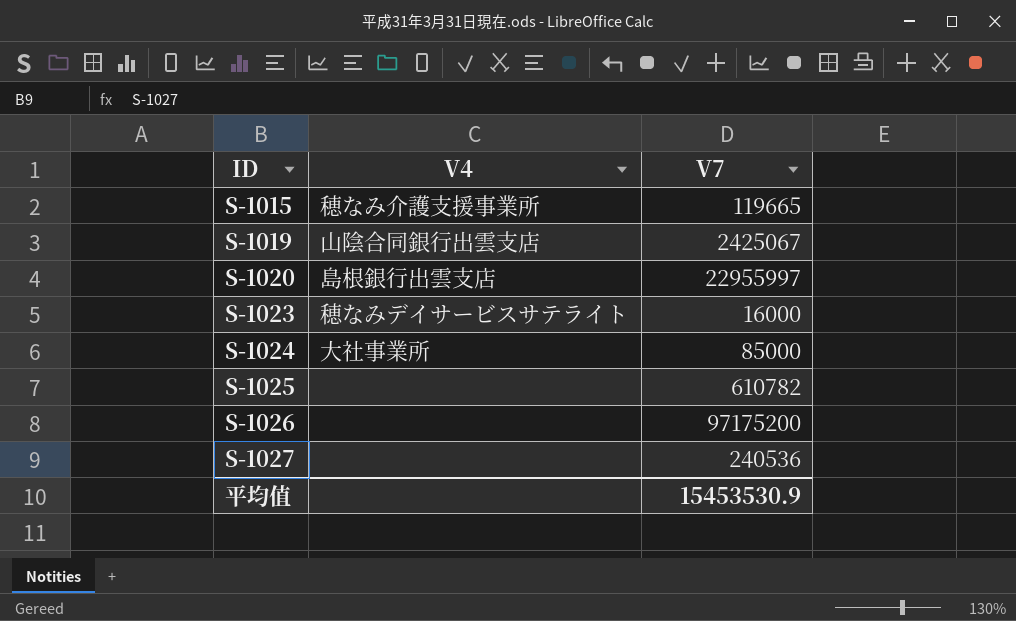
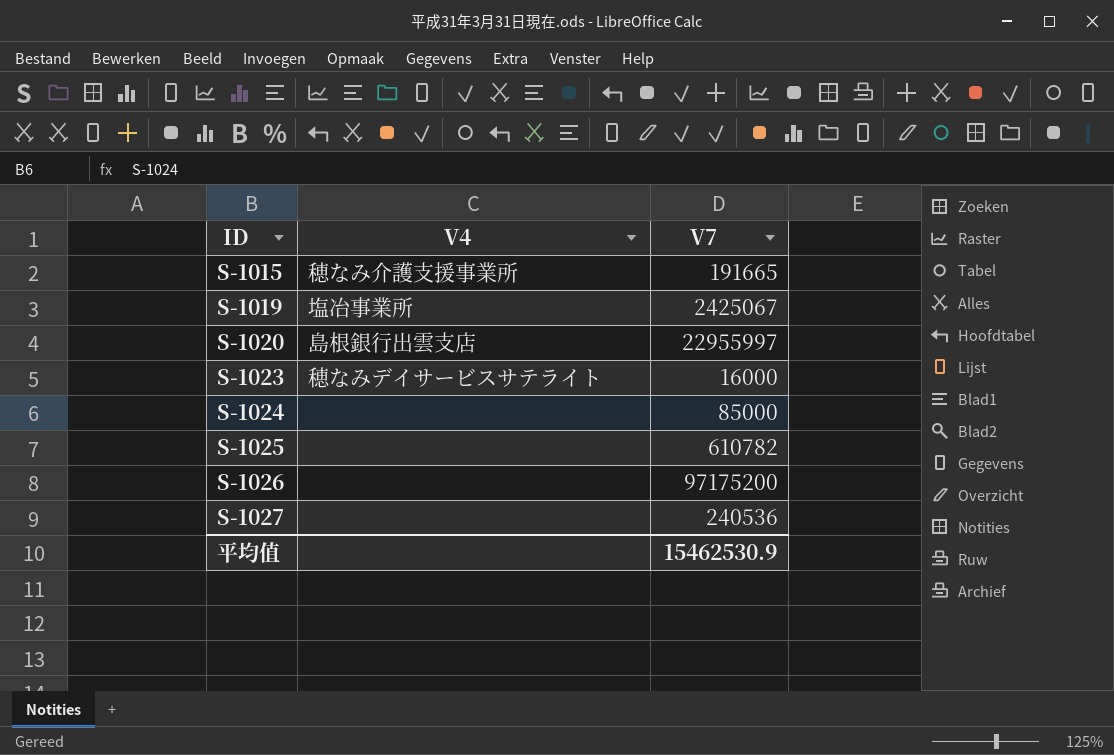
S-1015 | V7: 119665 -> 191665
S-1019 | V4: 山陰合同銀行出雲支店 -> 塩冶事業所
S-1024 | V4: 大社事業所 -> none
平均值 | V7: 15453530.9 -> 15462530.9

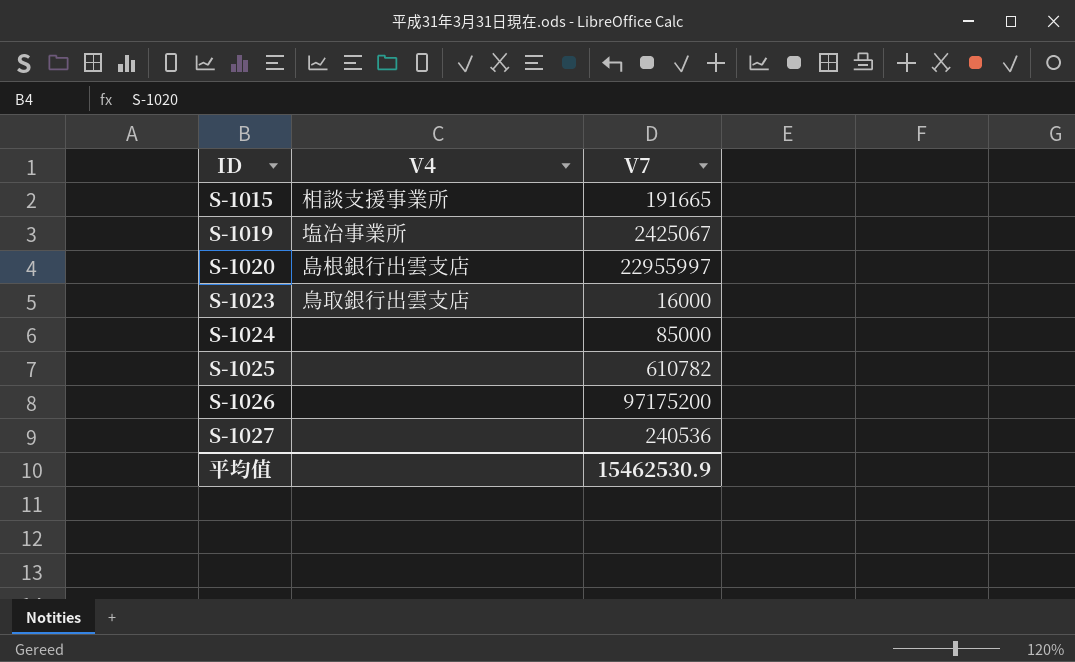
S-1015 | V4: 穂なみ介護支援事業所 -> 相談支援事業所
S-1023 | V4: 穂なみデイサービスサテライト -> 鳥取銀行出雲支店

